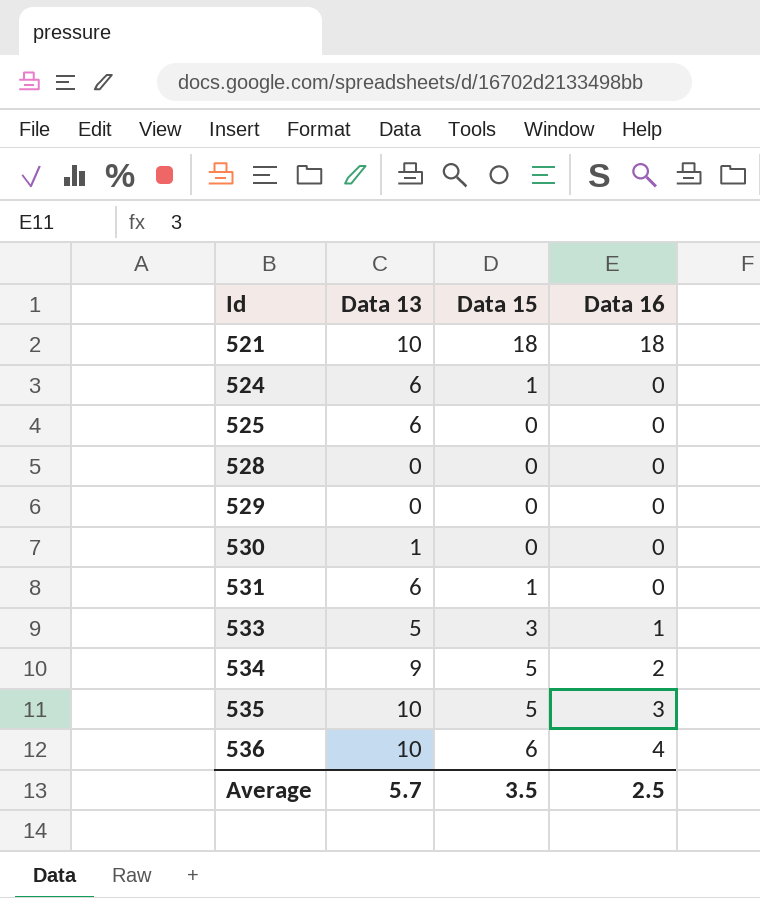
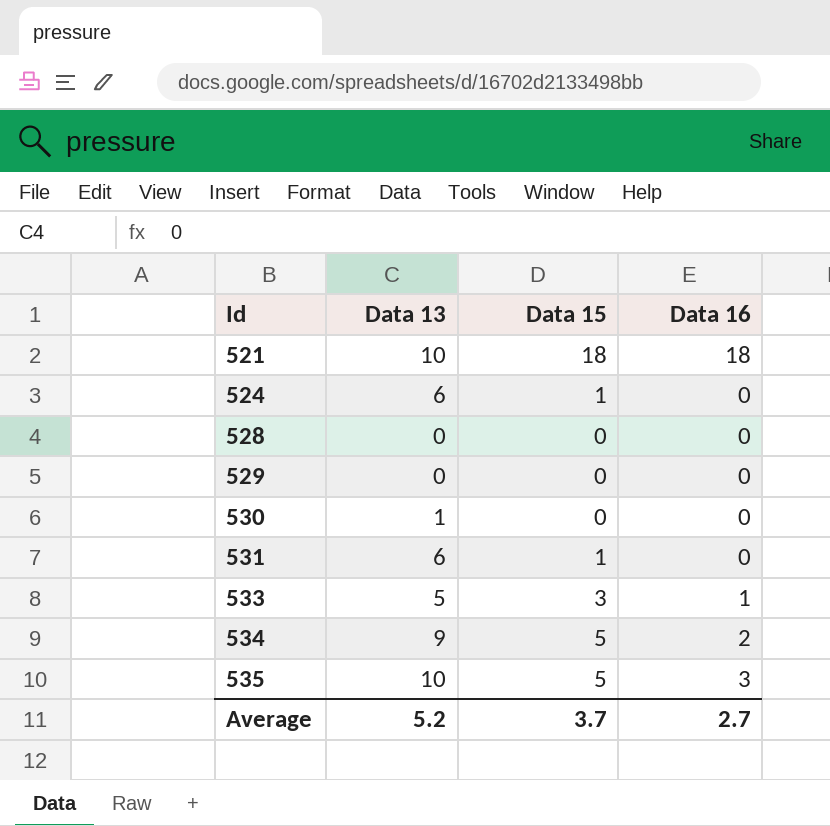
row 525: 6 | 0 | 0 -> none
row 536: 10 | 6 | 4 -> none
Average | Data 13: 5.7 -> 5.2
Average | Data 15: 3.5 -> 3.7
Average | Data 16: 2.5 -> 2.7

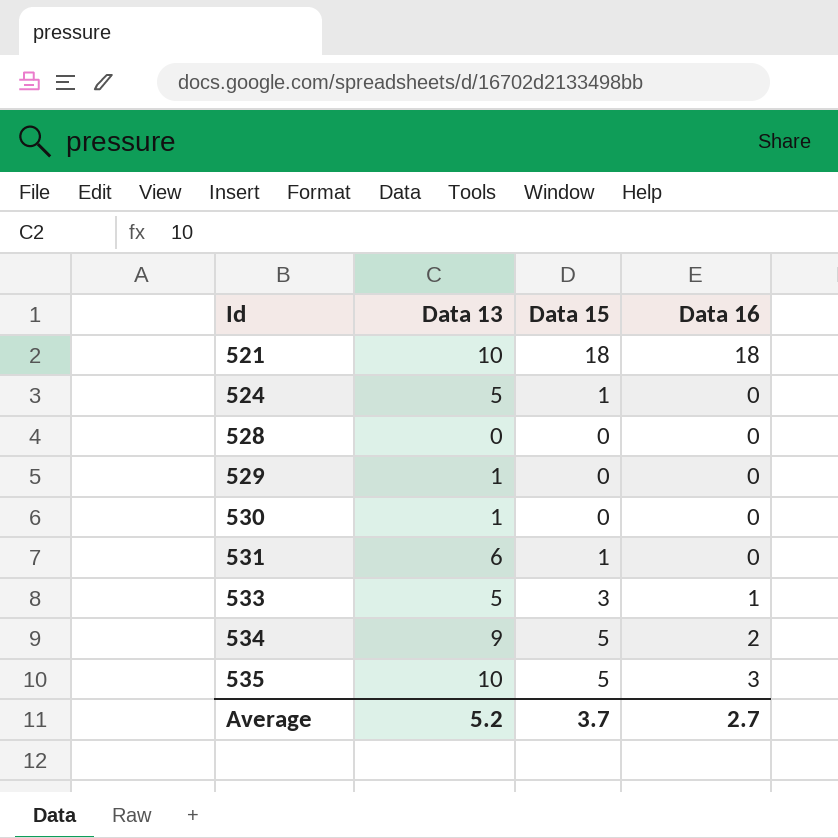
524 | Data 13: 6 -> 5
529 | Data 13: 0 -> 1

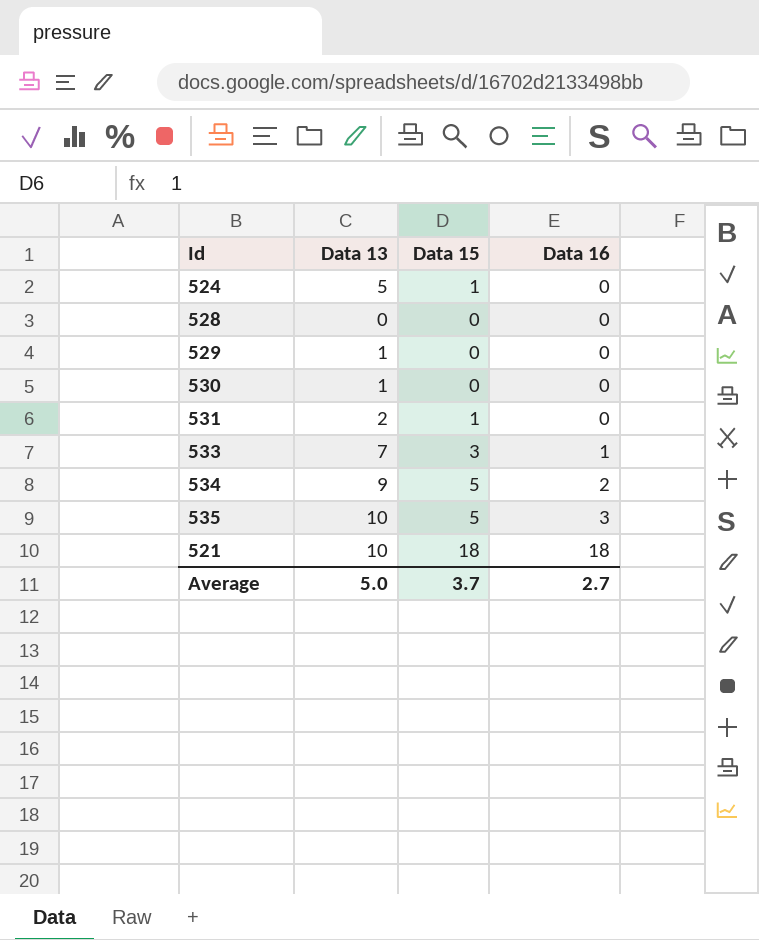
row order: Id ascending -> Data 16 ascending
531 | Data 13: 6 -> 2
533 | Data 13: 5 -> 7
Average | Data 13: 5.2 -> 5.0

